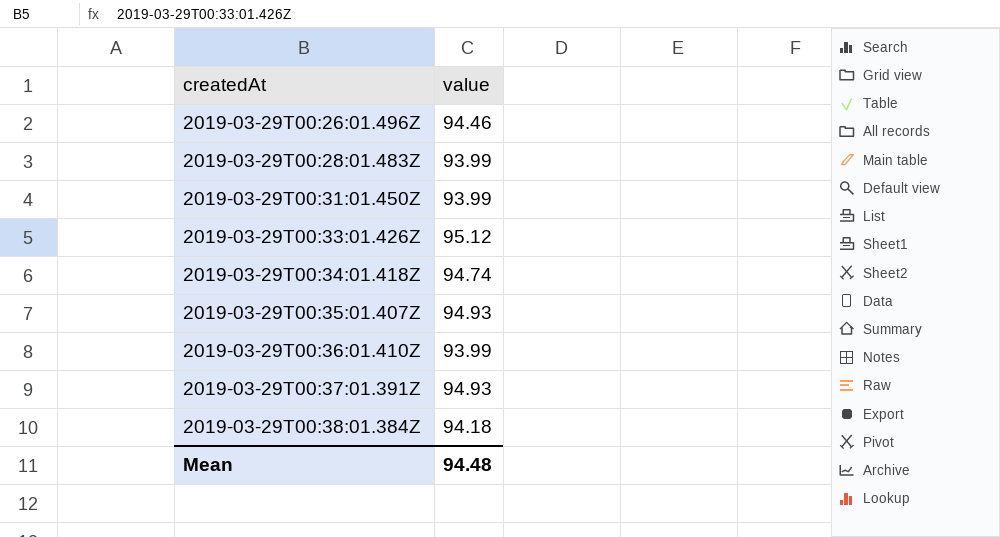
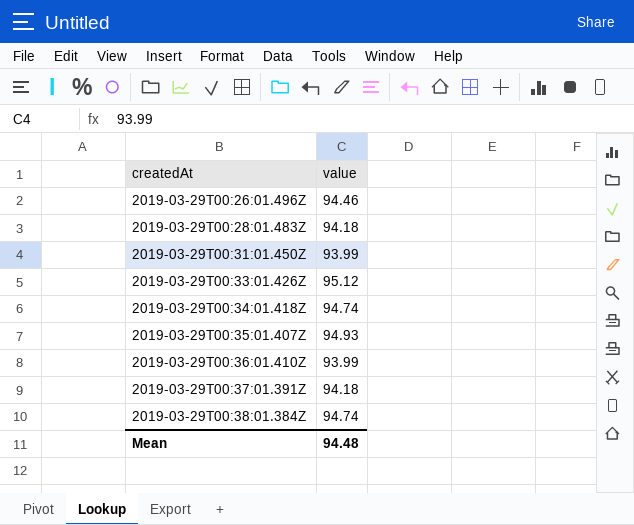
2019-03-29T00:28:01.483Z | value: 93.99 -> 94.18
2019-03-29T00:37:01.391Z | value: 94.93 -> 94.18
2019-03-29T00:38:01.384Z | value: 94.18 -> 94.74

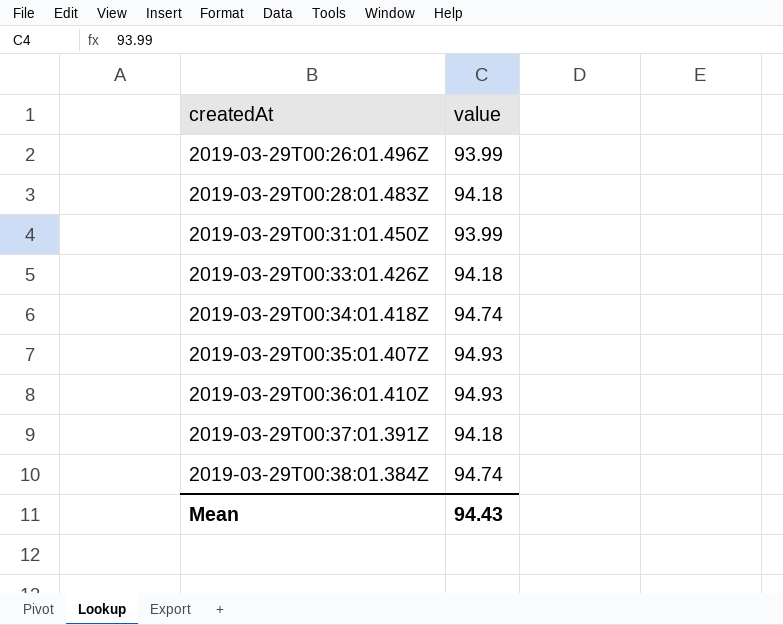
2019-03-29T00:26:01.496Z | value: 94.46 -> 93.99
2019-03-29T00:33:01.426Z | value: 95.12 -> 94.18
2019-03-29T00:36:01.410Z | value: 93.99 -> 94.93
Mean | value: 94.48 -> 94.43

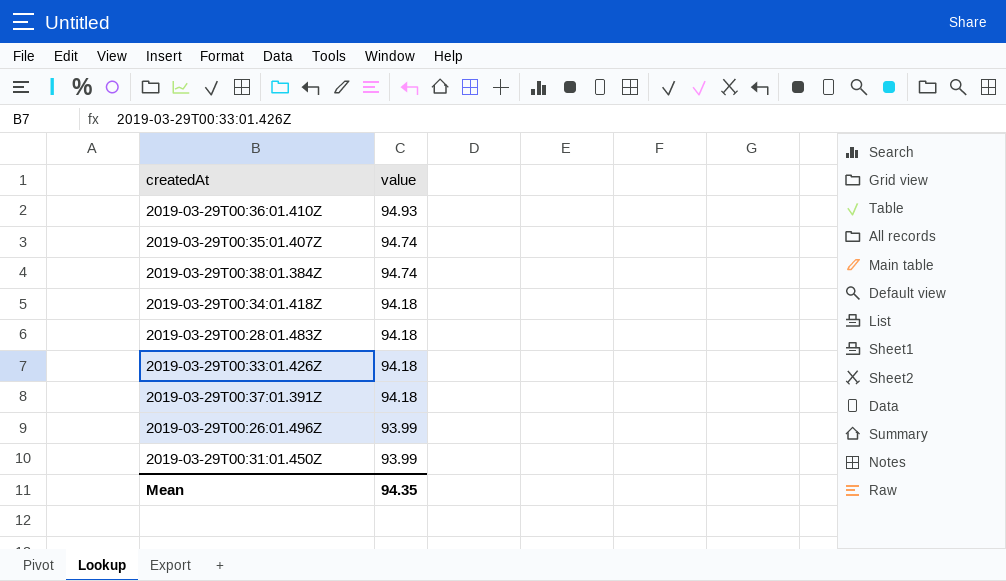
row order: createdAt ascending -> value descending
2019-03-29T00:35:01.407Z | value: 94.93 -> 94.74
2019-03-29T00:34:01.418Z | value: 94.74 -> 94.18
Mean | value: 94.43 -> 94.35

